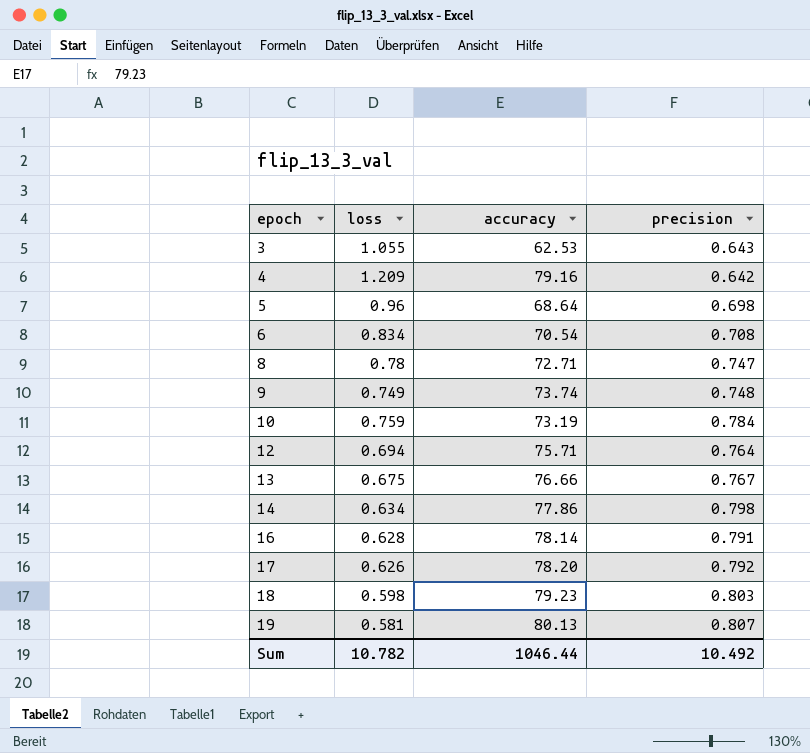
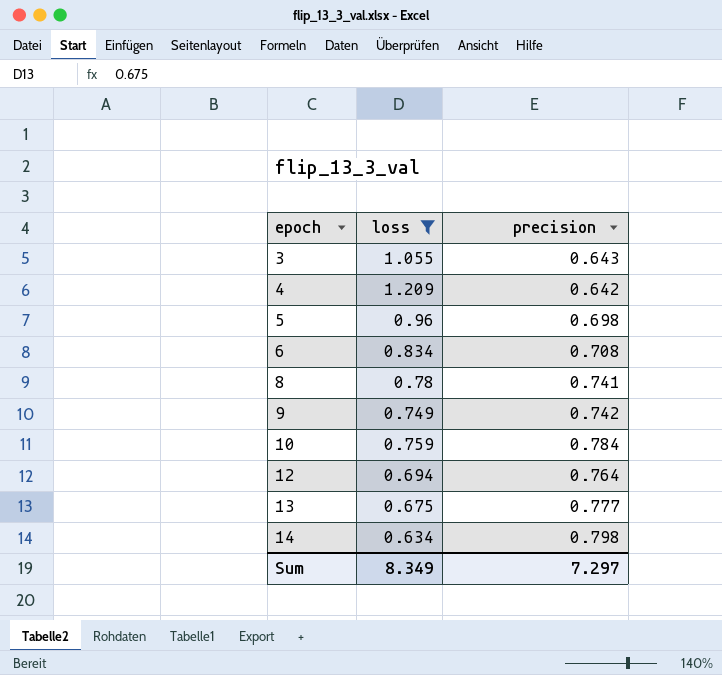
filter: none -> loss >= 0.634
column accuracy | position: 3 -> none
8 | precision: 0.747 -> 0.741
9 | precision: 0.748 -> 0.742
13 | precision: 0.767 -> 0.777
Sum | loss: 10.782 -> 8.349
Sum | precision: 10.492 -> 7.297

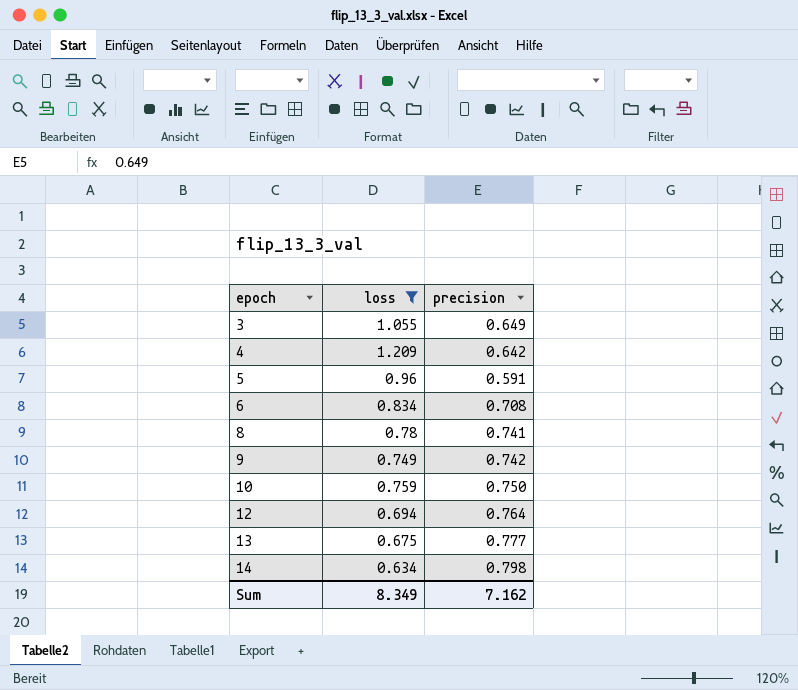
3 | precision: 0.643 -> 0.649
5 | precision: 0.698 -> 0.591
10 | precision: 0.784 -> 0.750
Sum | precision: 7.297 -> 7.162

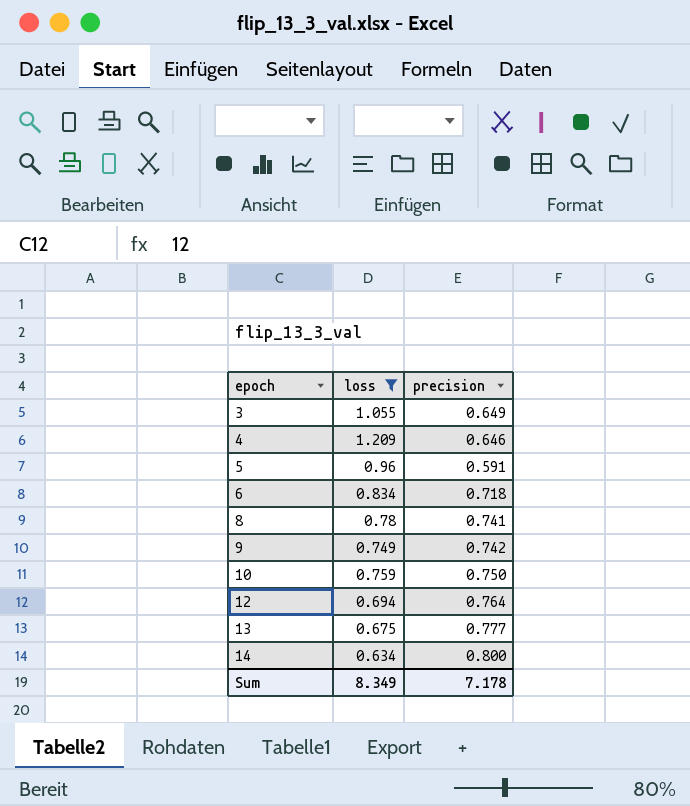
4 | precision: 0.642 -> 0.646
6 | precision: 0.708 -> 0.718
14 | precision: 0.798 -> 0.800
Sum | precision: 7.162 -> 7.178

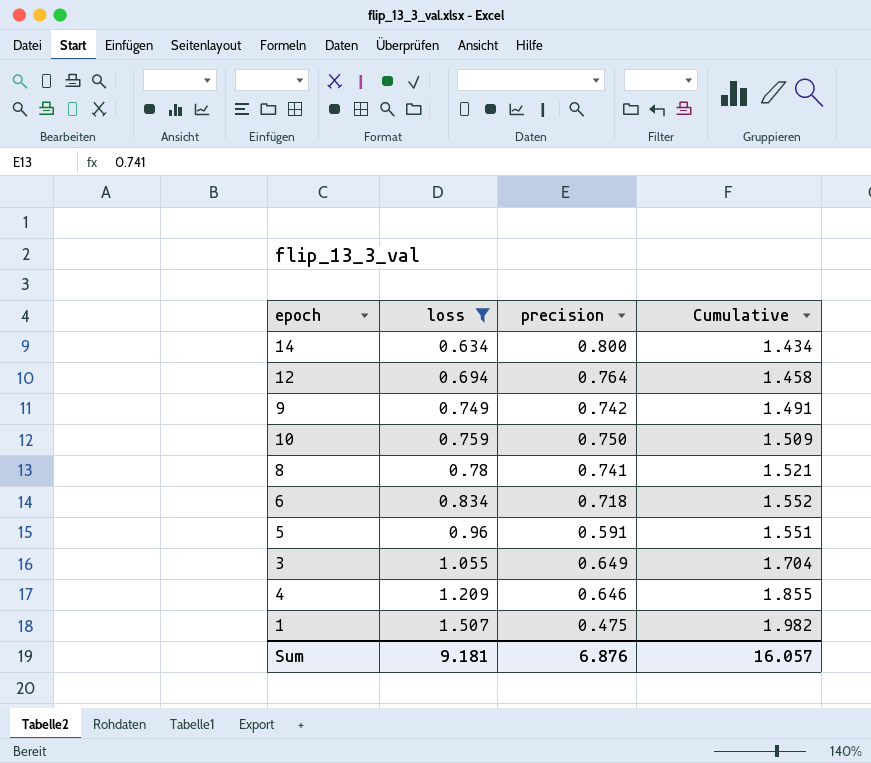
row order: epoch ascending -> loss ascending
column Cumulative | formula: none -> [loss] + [precision]
row 13: 0.675 | 0.777 -> none
row 1: none -> 1.507 | 0.475 | 1.982
Sum | loss: 8.349 -> 9.181
Sum | precision: 7.178 -> 6.876

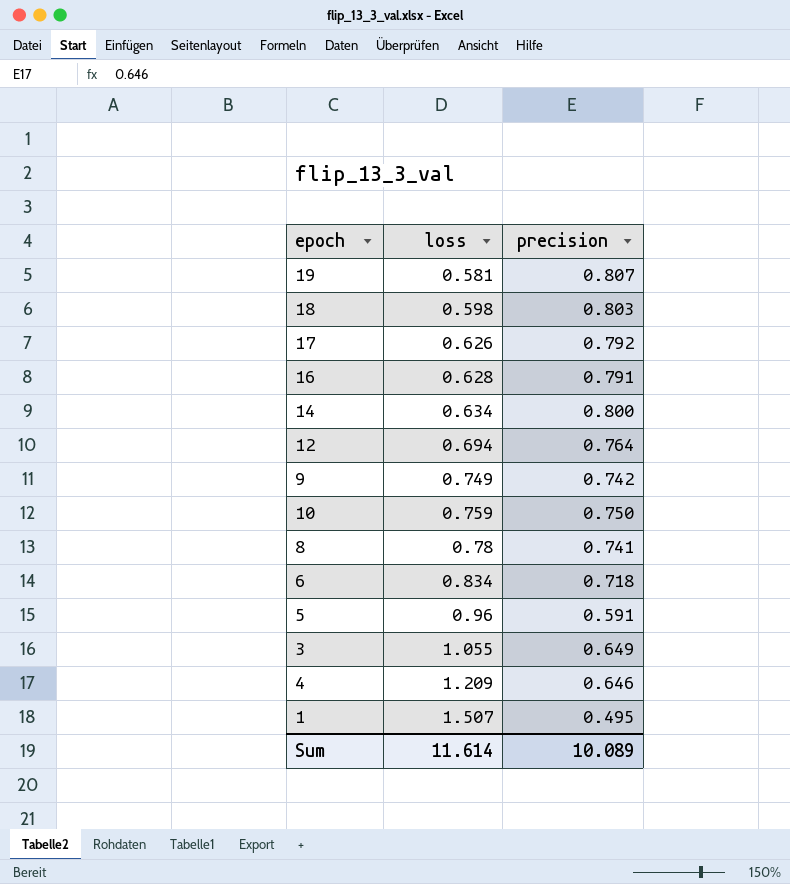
filter: loss >= 0.634 -> none
column Cumulative | formula: [loss] + [precision] -> none
1 | precision: 0.475 -> 0.495
Sum | loss: 9.181 -> 11.614
Sum | precision: 6.876 -> 10.089

